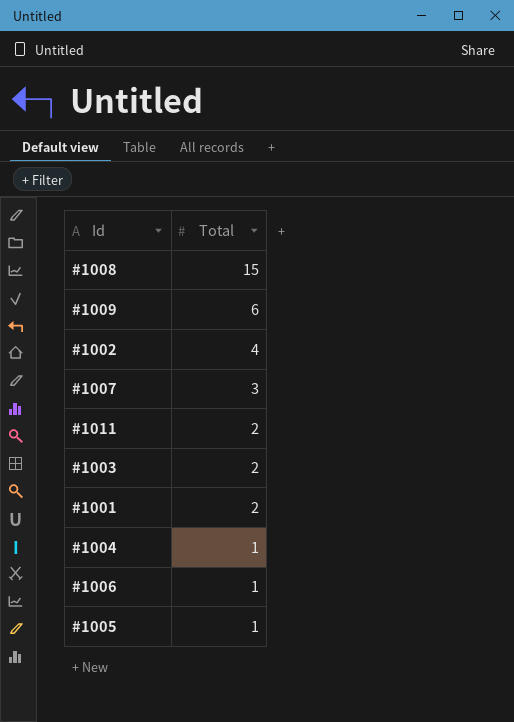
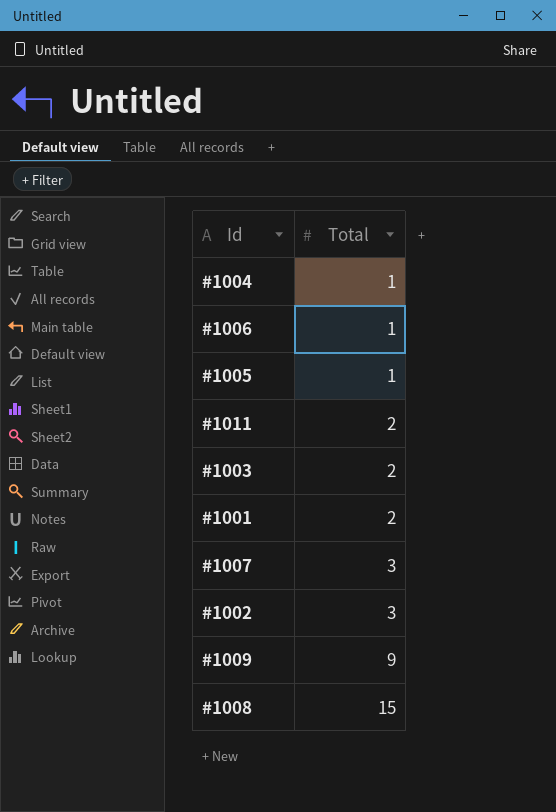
row order: Total descending -> Total ascending
#1002 | Total: 4 -> 3
#1009 | Total: 6 -> 9

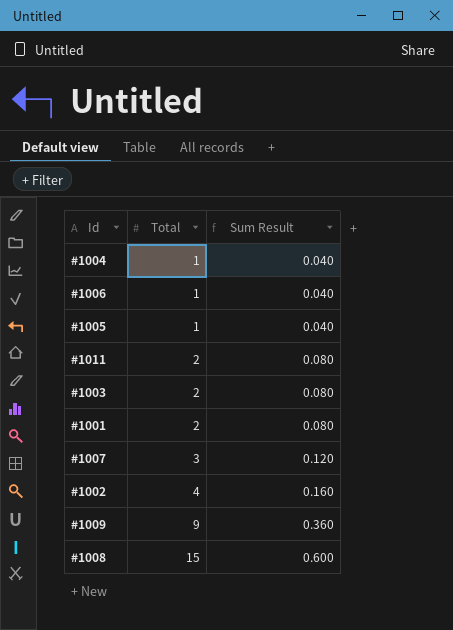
column Sum Result | formula: none -> [Total] * 0.04
#1002 | Total: 3 -> 4

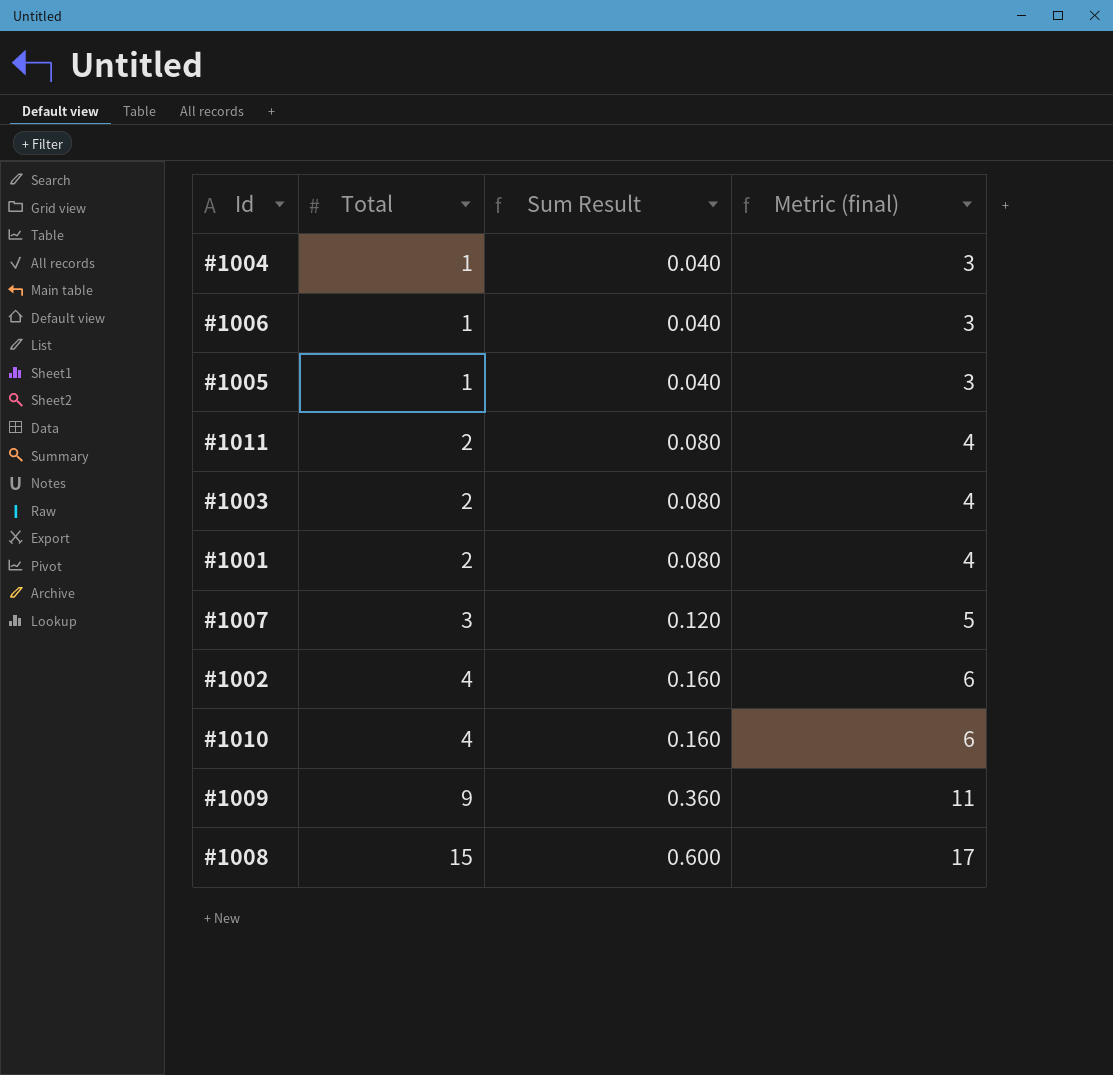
column Metric (final) | formula: none -> [Total] + 2
row #1010: none -> 4 | 0.160 | 6

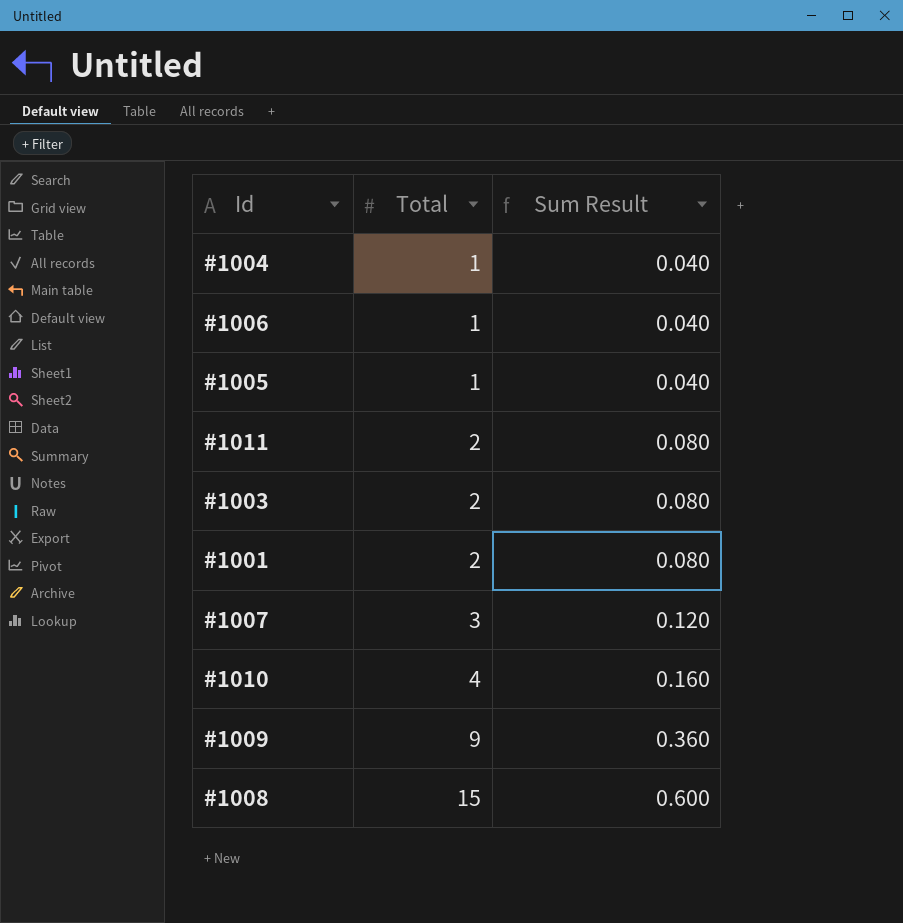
column Metric (final) | formula: [Total] + 2 -> none
row #1002: 4 | 0.160 | 6 -> none

